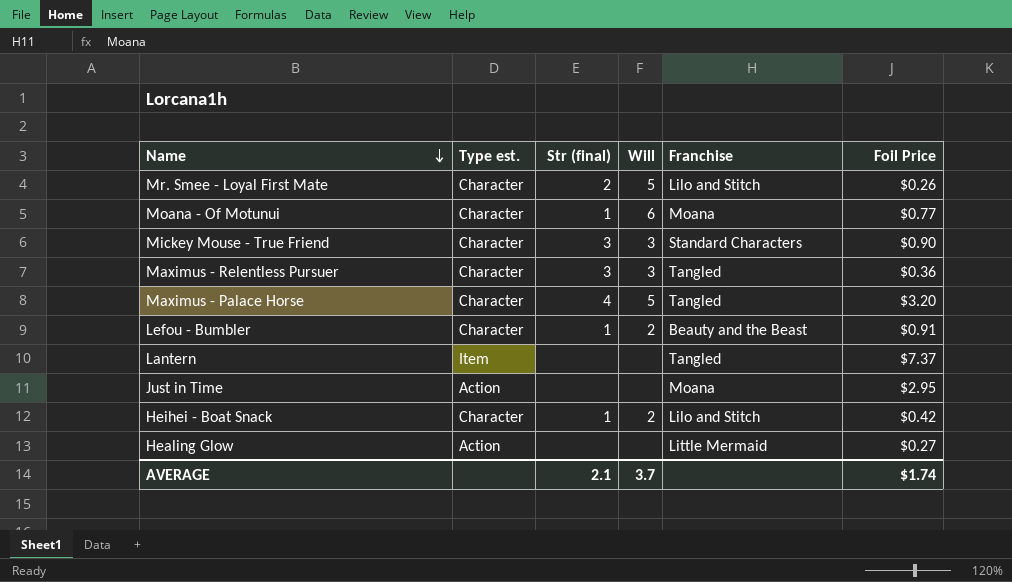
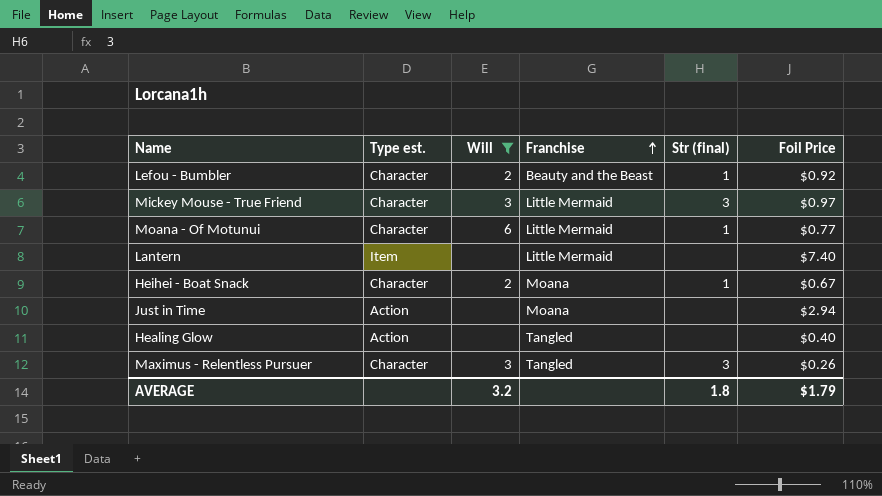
filter: none -> Will != 5
row order: Name descending -> Franchise ascending
column Str (final) | position: 3 -> 5
Lefou - Bumbler | Foil Price: $0.91 -> $0.92
Mickey Mouse - True Friend | Franchise: Standard Characters -> Little Mermaid
Mickey Mouse - True Friend | Foil Price: $0.90 -> $0.97
Moana - Of Motunui | Franchise: Moana -> Little Mermaid
Lantern | Franchise: Tangled -> Little Mermaid
Lantern | Foil Price: $7.37 -> $7.40
Heihei - Boat Snack | Franchise: Lilo and Stitch -> Moana
Heihei - Boat Snack | Foil Price: $0.42 -> $0.67
Just in Time | Foil Price: $2.95 -> $2.94
Healing Glow | Franchise: Little Mermaid -> Tangled
Healing Glow | Foil Price: $0.27 -> $0.40
Maximus - Relentless Pursuer | Foil Price: $0.36 -> $0.26
AVERAGE | Will: 3.7 -> 3.2
AVERAGE | Str (final): 2.1 -> 1.8
AVERAGE | Foil Price: $1.74 -> $1.79

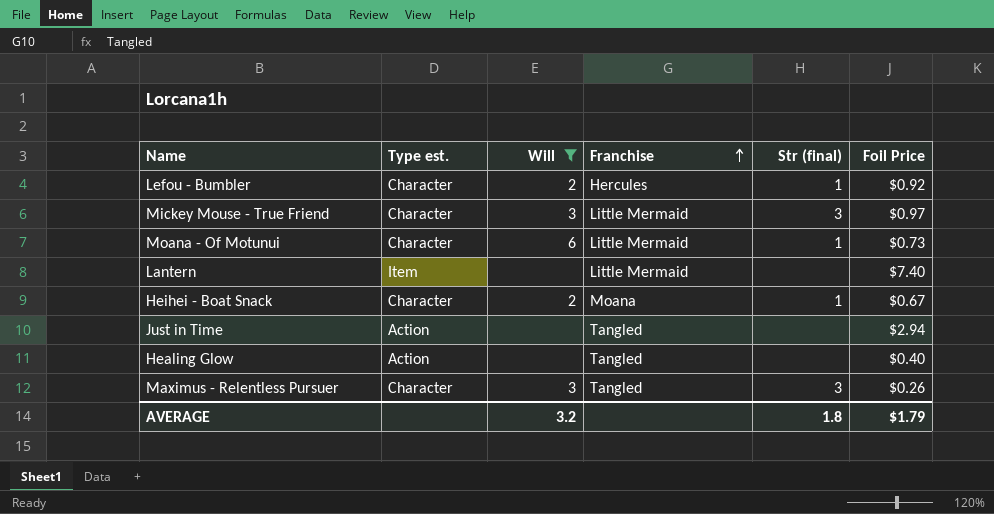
Lefou - Bumbler | Franchise: Beauty and the Beast -> Hercules
Moana - Of Motunui | Foil Price: $0.77 -> $0.73
Just in Time | Franchise: Moana -> Tangled

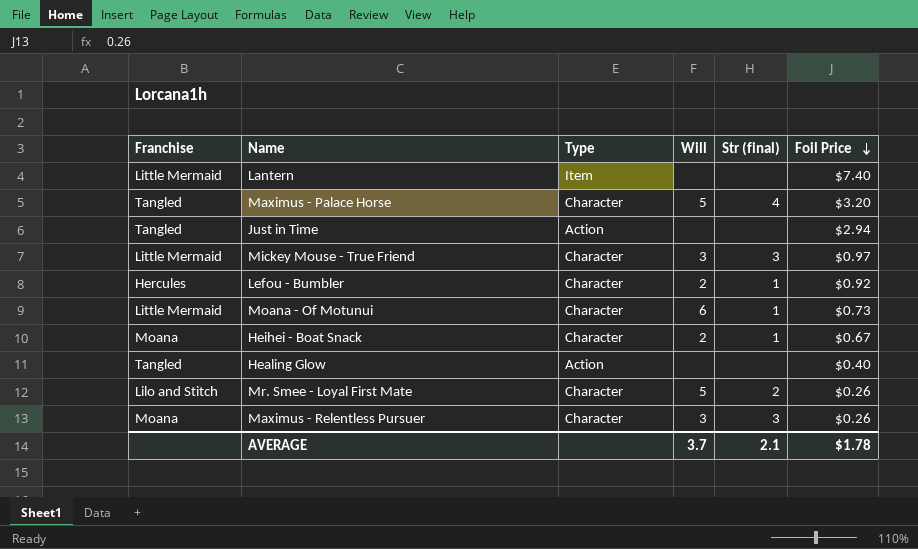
filter: Will != 5 -> none
row order: Franchise ascending -> Foil Price descending
column Franchise | position: 4 -> 1
column name: Type est. -> Type
Maximus - Relentless Pursuer | Franchise: Tangled -> Moana
AVERAGE | Will: 3.2 -> 3.7
AVERAGE | Str (final): 1.8 -> 2.1
AVERAGE | Foil Price: $1.79 -> $1.78

